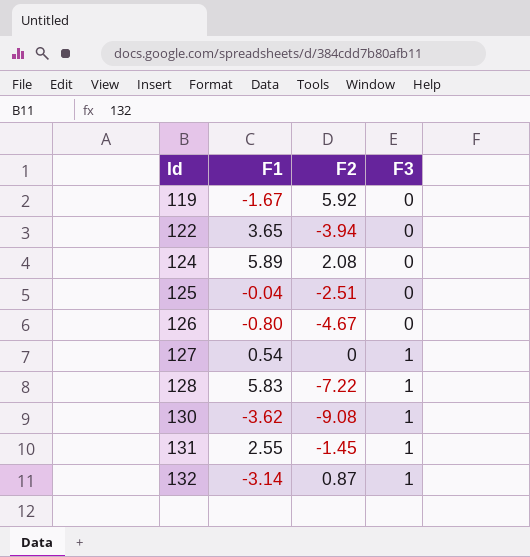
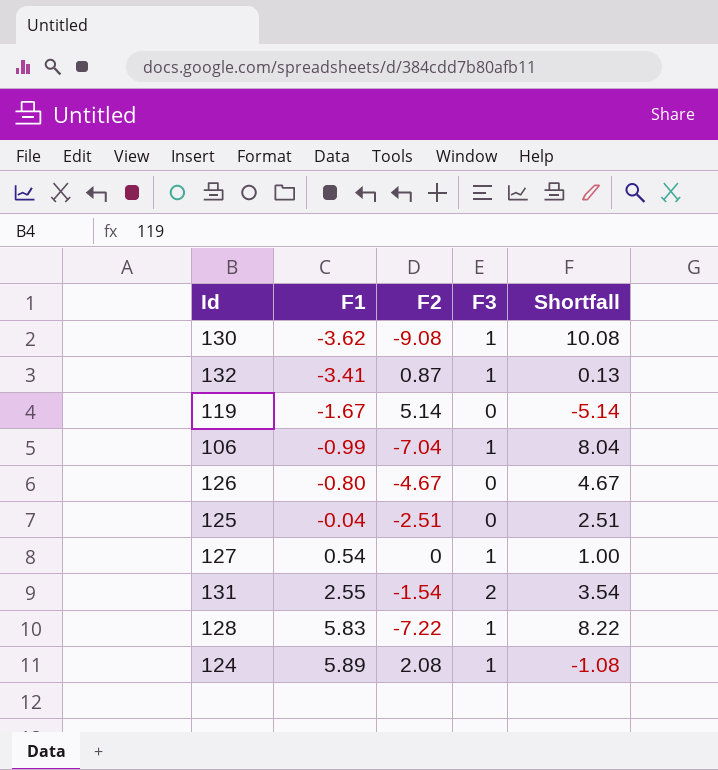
row order: Id ascending -> F1 ascending
column Shortfall | formula: none -> [F3] - [F2]
row 122: 3.65 | -3.94 | 0 -> none
132 | F1: -3.14 -> -3.41
119 | F2: 5.92 -> 5.14
row 106: none -> -0.99 | -7.04 | 1 | 8.04
131 | F2: -1.45 -> -1.54
131 | F3: 1 -> 2
124 | F3: 0 -> 1

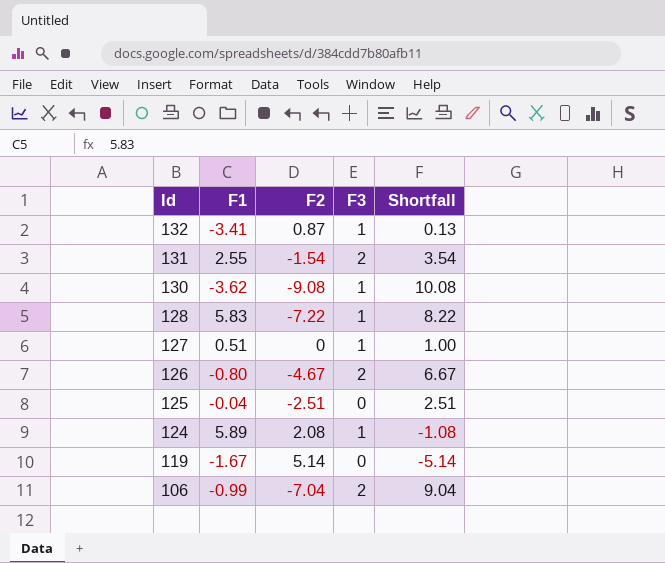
row order: F1 ascending -> Id descending
127 | F1: 0.54 -> 0.51
126 | F3: 0 -> 2
126 | Shortfall: 4.67 -> 6.67
106 | F3: 1 -> 2
106 | Shortfall: 8.04 -> 9.04

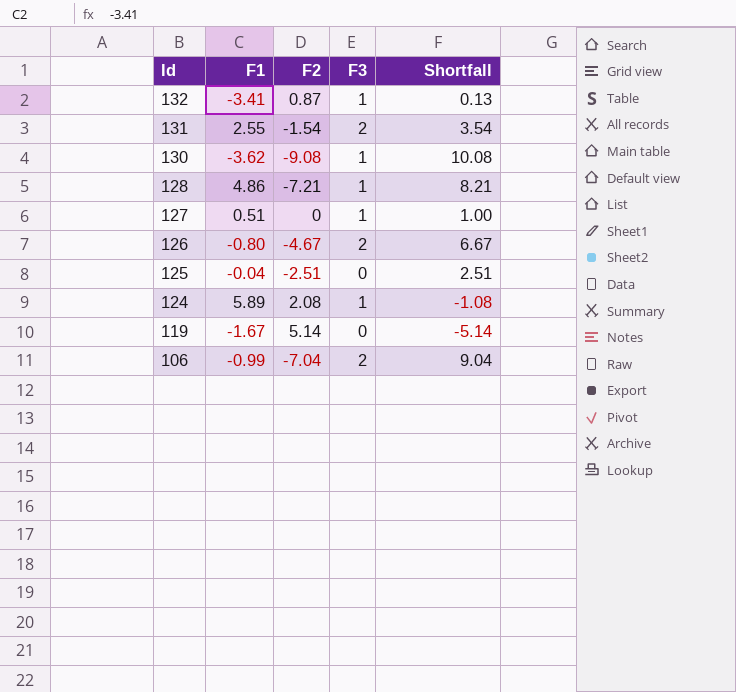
128 | F1: 5.83 -> 4.86
128 | F2: -7.22 -> -7.21
128 | Shortfall: 8.22 -> 8.21

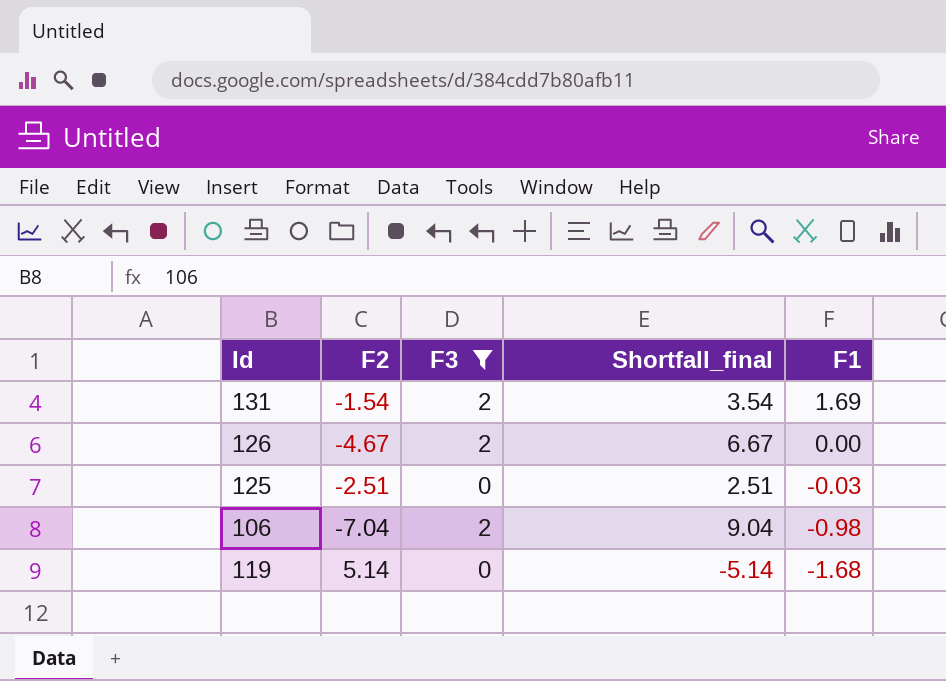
filter: none -> F3 != 1
row order: Id descending -> F1 descending
column name: Shortfall -> Shortfall_final
column F1 | position: 2 -> 5
131 | F1: 2.55 -> 1.69
126 | F1: -0.80 -> 0.00
125 | F1: -0.04 -> -0.03
106 | F1: -0.99 -> -0.98
119 | F1: -1.67 -> -1.68

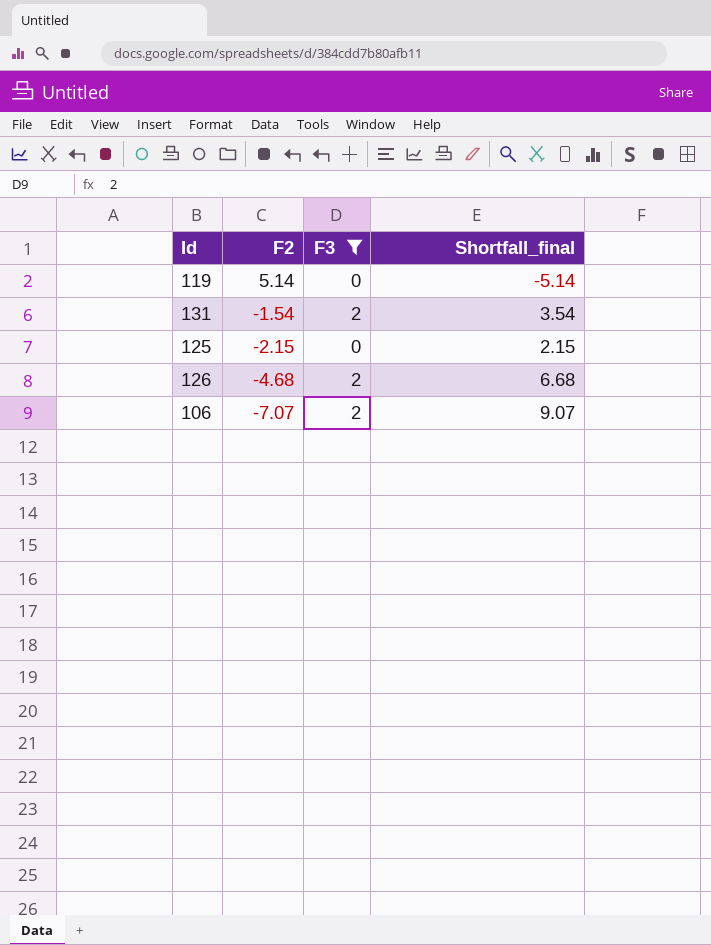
row order: F1 descending -> F2 descending
column F1 | position: 5 -> none
125 | F2: -2.51 -> -2.15
125 | Shortfall_final: 2.51 -> 2.15
126 | F2: -4.67 -> -4.68
126 | Shortfall_final: 6.67 -> 6.68
106 | F2: -7.04 -> -7.07
106 | Shortfall_final: 9.04 -> 9.07

